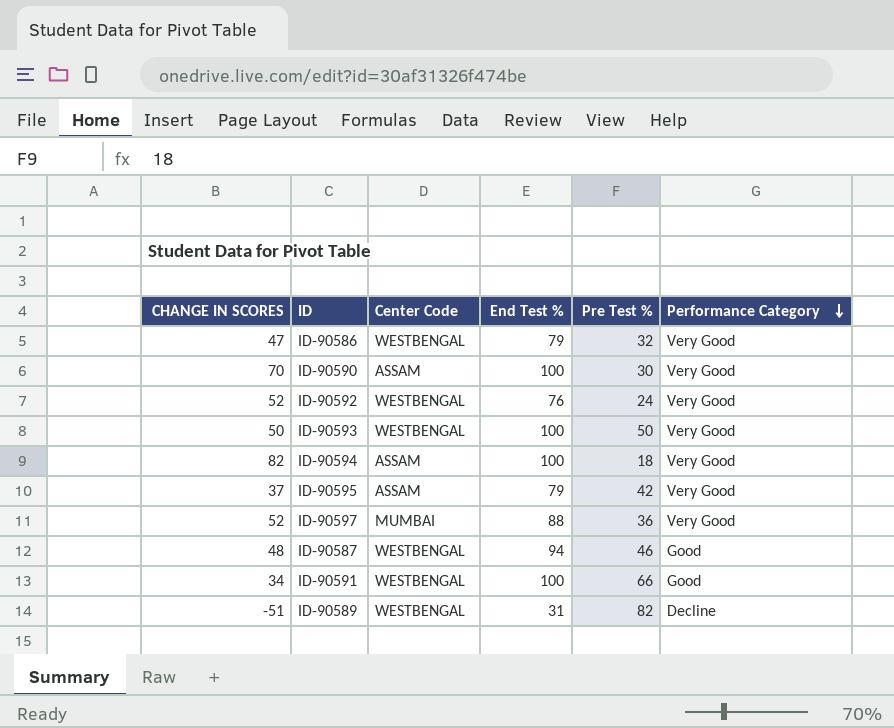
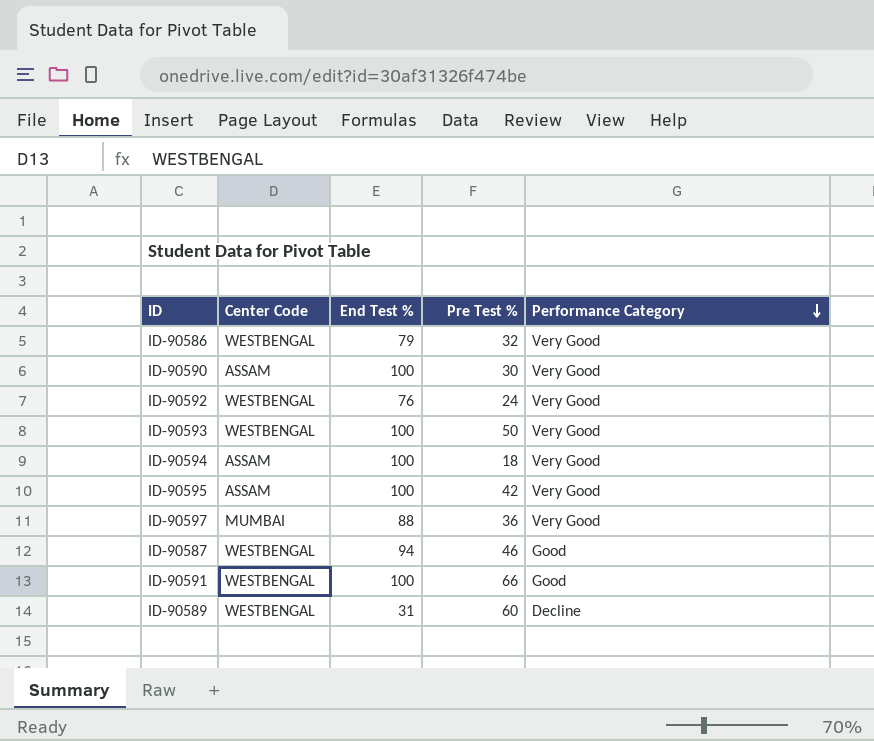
column CHANGE IN SCORES | formula: [End Test %] - [Pre Test %] -> none
ID-90595 | End Test %: 79 -> 100
ID-90589 | Pre Test %: 82 -> 60

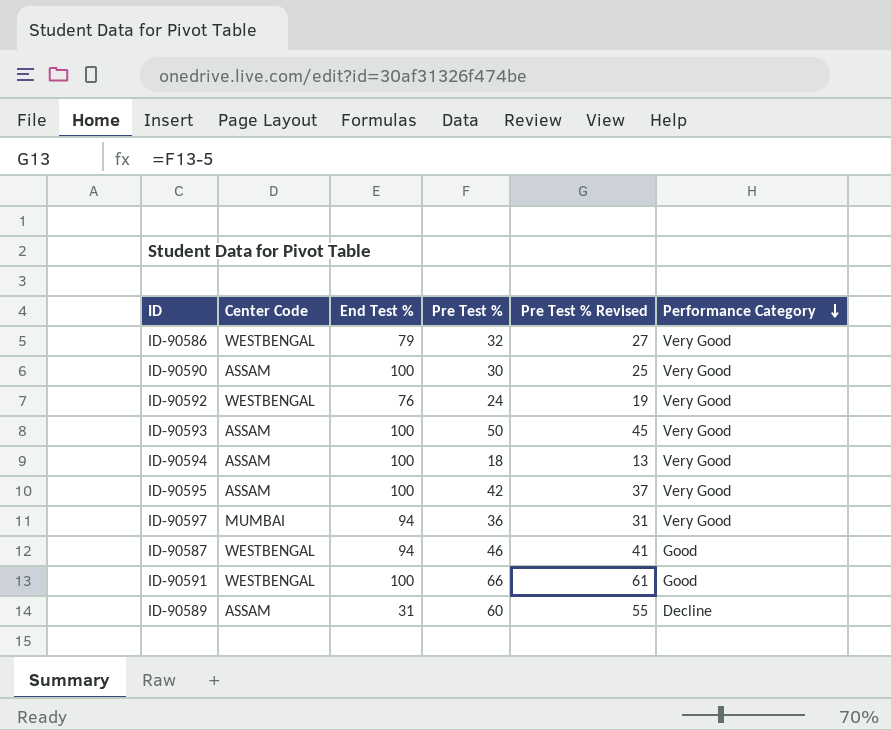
column Pre Test % Revised | formula: none -> [Pre Test %] - 5
ID-90593 | Center Code: WESTBENGAL -> ASSAM
ID-90597 | End Test %: 88 -> 94
ID-90589 | Center Code: WESTBENGAL -> ASSAM

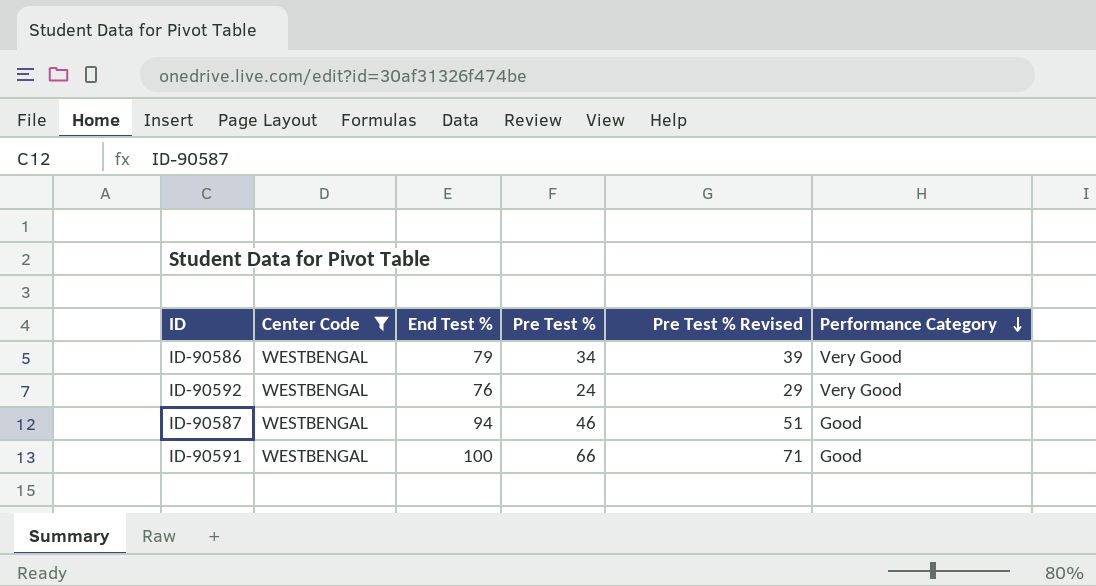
filter: none -> Center Code = WESTBENGAL
column Pre Test % Revised | formula: [Pre Test %] - 5 -> [Pre Test %] + 5
ID-90586 | Pre Test %: 32 -> 34

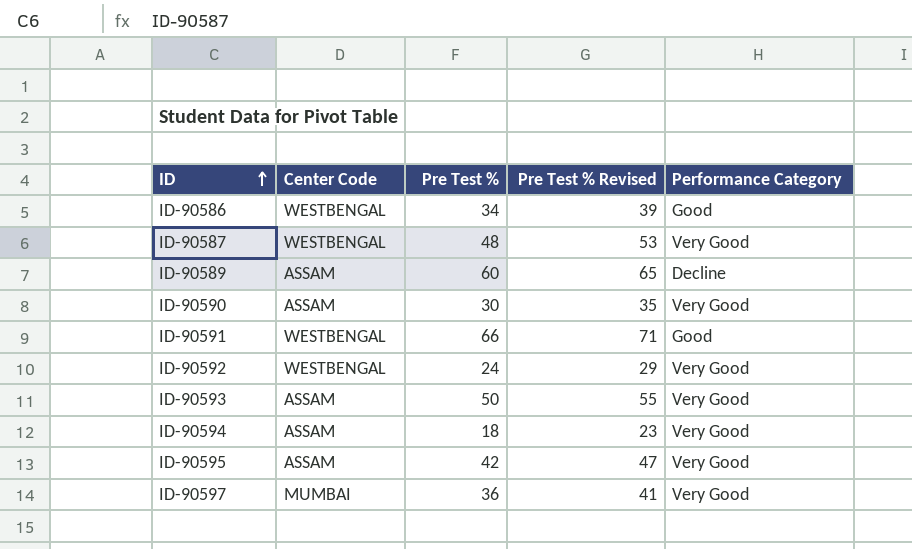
filter: Center Code = WESTBENGAL -> none
row order: Performance Category descending -> ID ascending
column End Test % | position: 3 -> none
ID-90586 | Performance Category: Very Good -> Good
ID-90587 | Pre Test %: 46 -> 48
ID-90587 | Pre Test % Revised: 51 -> 53
ID-90587 | Performance Category: Good -> Very Good

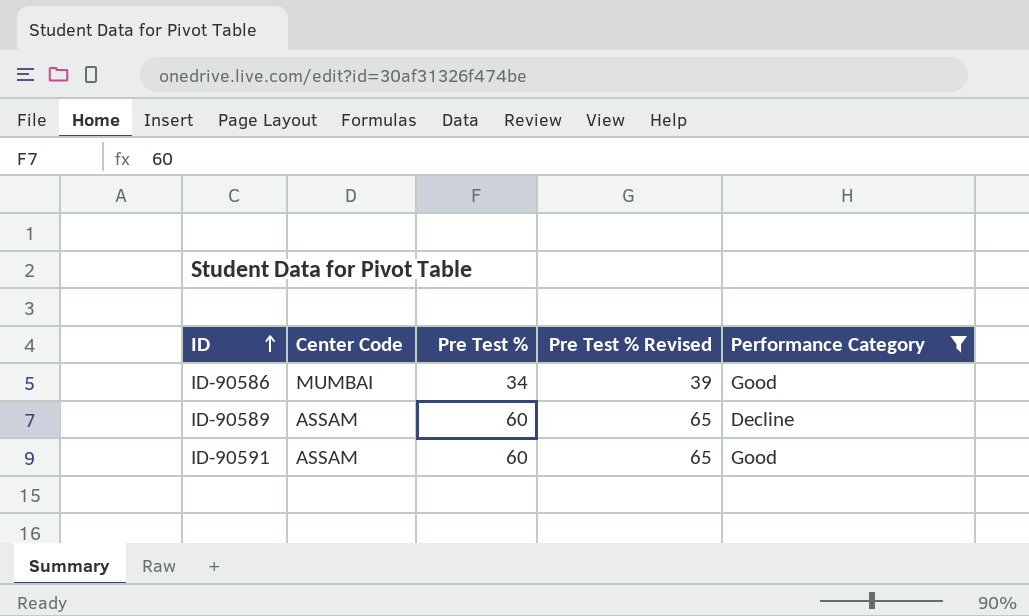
filter: none -> Performance Category != Very Good
ID-90586 | Center Code: WESTBENGAL -> MUMBAI
ID-90591 | Center Code: WESTBENGAL -> ASSAM
ID-90591 | Pre Test %: 66 -> 60
ID-90591 | Pre Test % Revised: 71 -> 65

